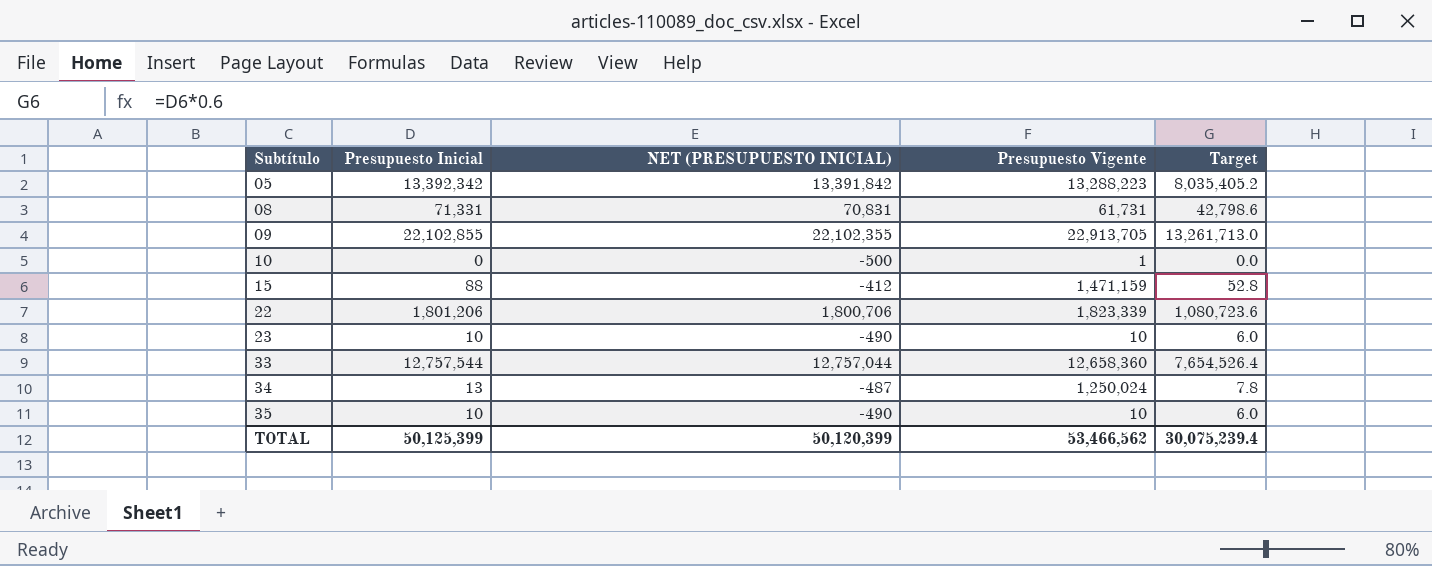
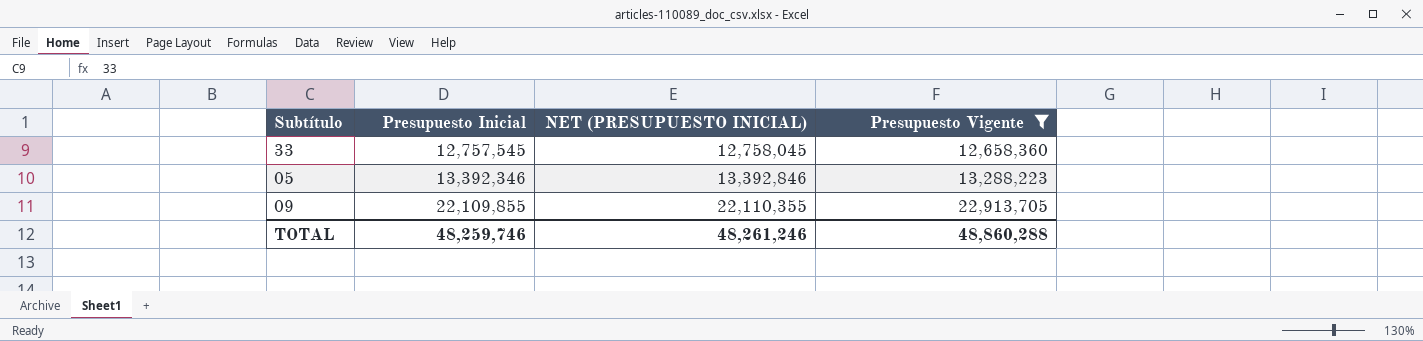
filter: none -> Presupuesto Vigente >= 12,658,360
row order: Subtítulo ascending -> Presupuesto Inicial ascending
column Target | formula: [Presupuesto Inicial] * 0.6 -> none
column NET (PRESUPUESTO INICIAL) | formula: [Presupuesto Inicial] - 500 -> [Presupuesto Inicial] + 500
33 | Presupuesto Inicial: 12,757,544 -> 12,757,545
05 | Presupuesto Inicial: 13,392,342 -> 13,392,346
09 | Presupuesto Inicial: 22,102,855 -> 22,109,855
TOTAL | Presupuesto Inicial: 50,125,399 -> 48,259,746
TOTAL | NET (PRESUPUESTO INICIAL): 50,120,399 -> 48,261,246
TOTAL | Presupuesto Vigente: 53,466,562 -> 48,860,288

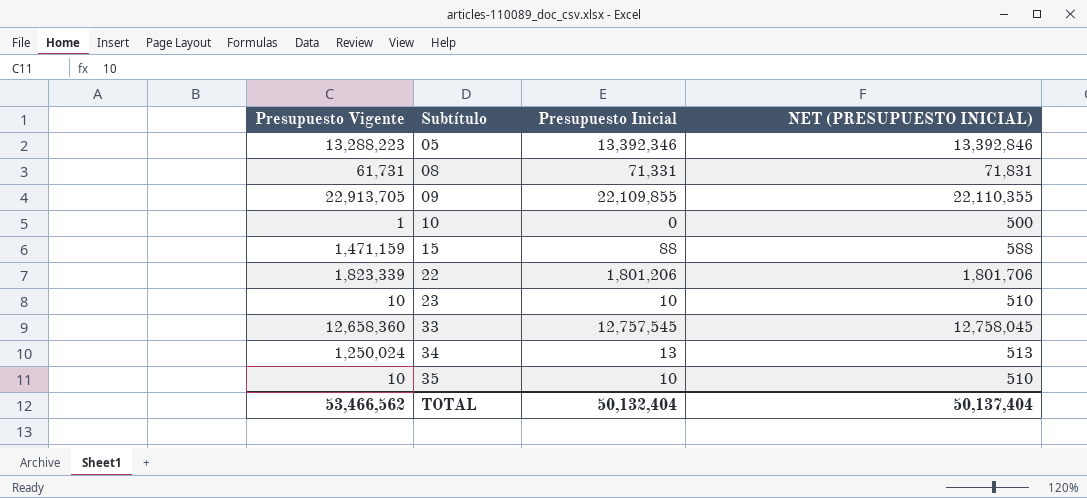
filter: Presupuesto Vigente >= 12,658,360 -> none
row order: Presupuesto Inicial ascending -> Subtítulo ascending
column Presupuesto Vigente | position: 4 -> 1
TOTAL | Presupuesto Vigente: 48,860,288 -> 53,466,562
TOTAL | Presupuesto Inicial: 48,259,746 -> 50,132,404
TOTAL | NET (PRESUPUESTO INICIAL): 48,261,246 -> 50,137,404

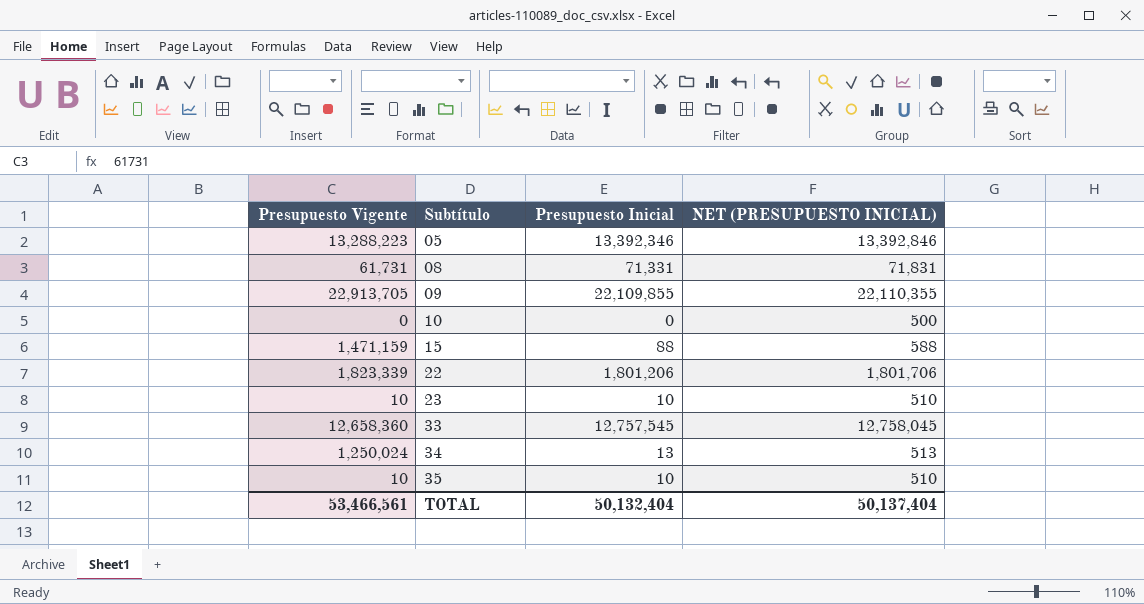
10 | Presupuesto Vigente: 1 -> 0
TOTAL | Presupuesto Vigente: 53,466,562 -> 53,466,561

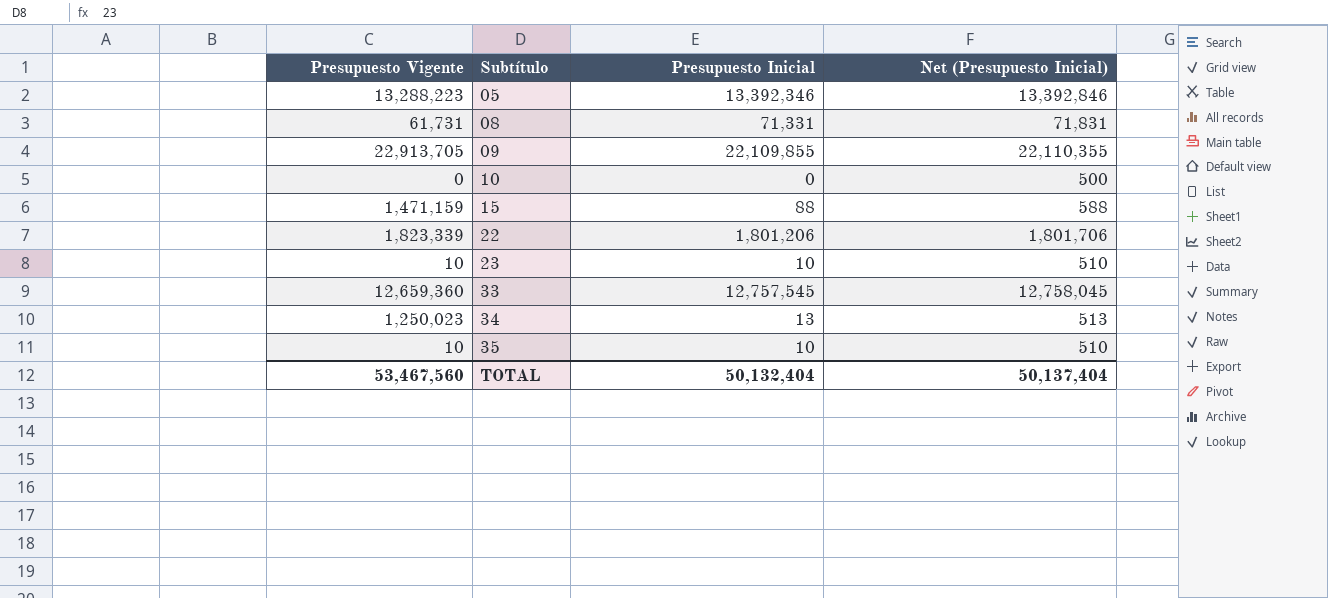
column name: NET (PRESUPUESTO INICIAL) -> Net (Presupuesto Inicial)
33 | Presupuesto Vigente: 12,658,360 -> 12,659,360
34 | Presupuesto Vigente: 1,250,024 -> 1,250,023
TOTAL | Presupuesto Vigente: 53,466,561 -> 53,467,560

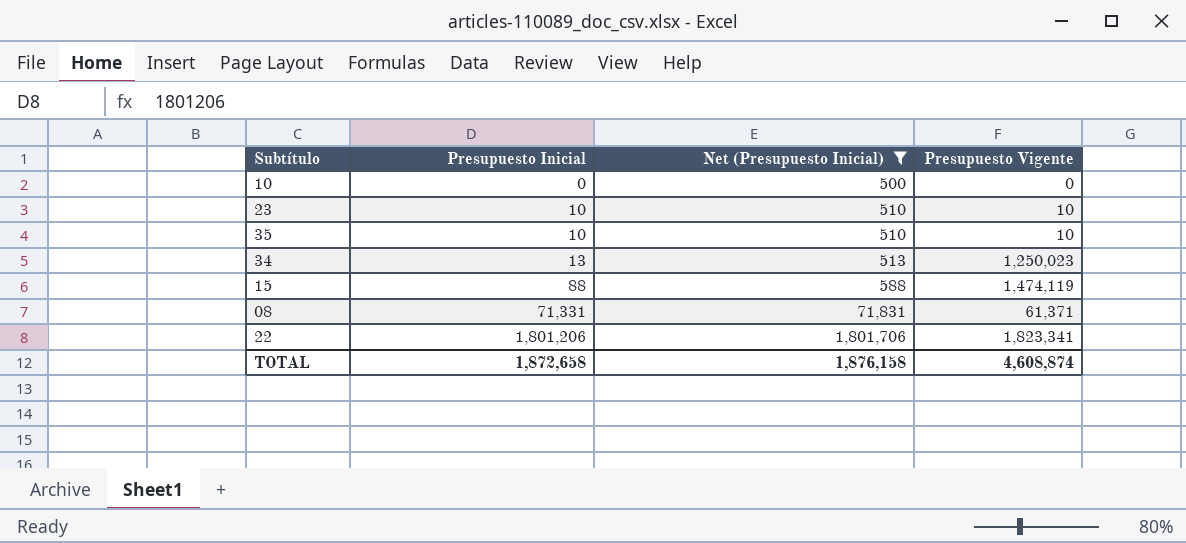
filter: none -> Net (Presupuesto Inicial) <= 1,801,706
row order: Subtítulo ascending -> Presupuesto Inicial ascending
column Presupuesto Vigente | position: 1 -> 4
15 | Presupuesto Vigente: 1,471,159 -> 1,474,119
08 | Presupuesto Vigente: 61,731 -> 61,371
22 | Presupuesto Vigente: 1,823,339 -> 1,823,341
TOTAL | Presupuesto Inicial: 50,132,404 -> 1,872,658
TOTAL | Net (Presupuesto Inicial): 50,137,404 -> 1,876,158
TOTAL | Presupuesto Vigente: 53,467,560 -> 4,608,874

